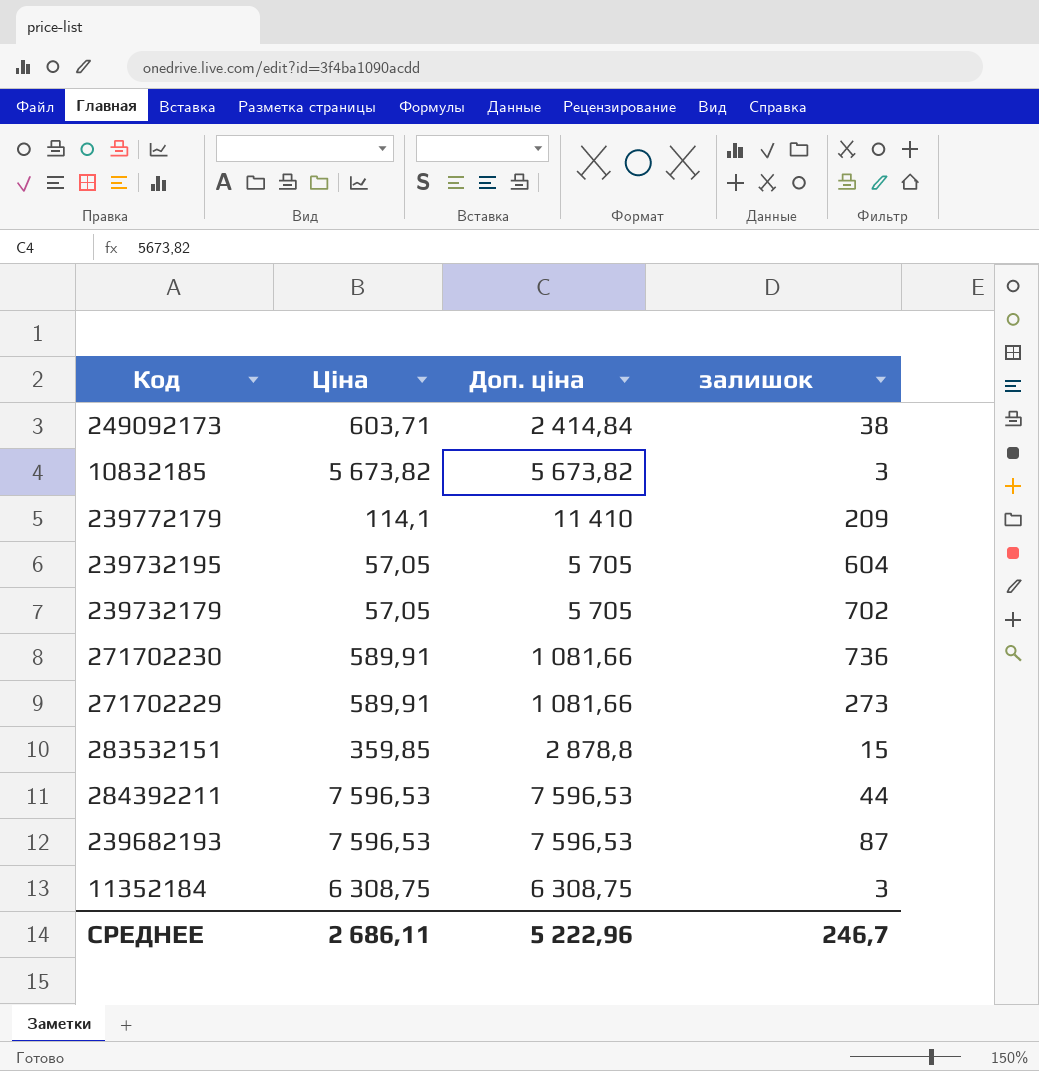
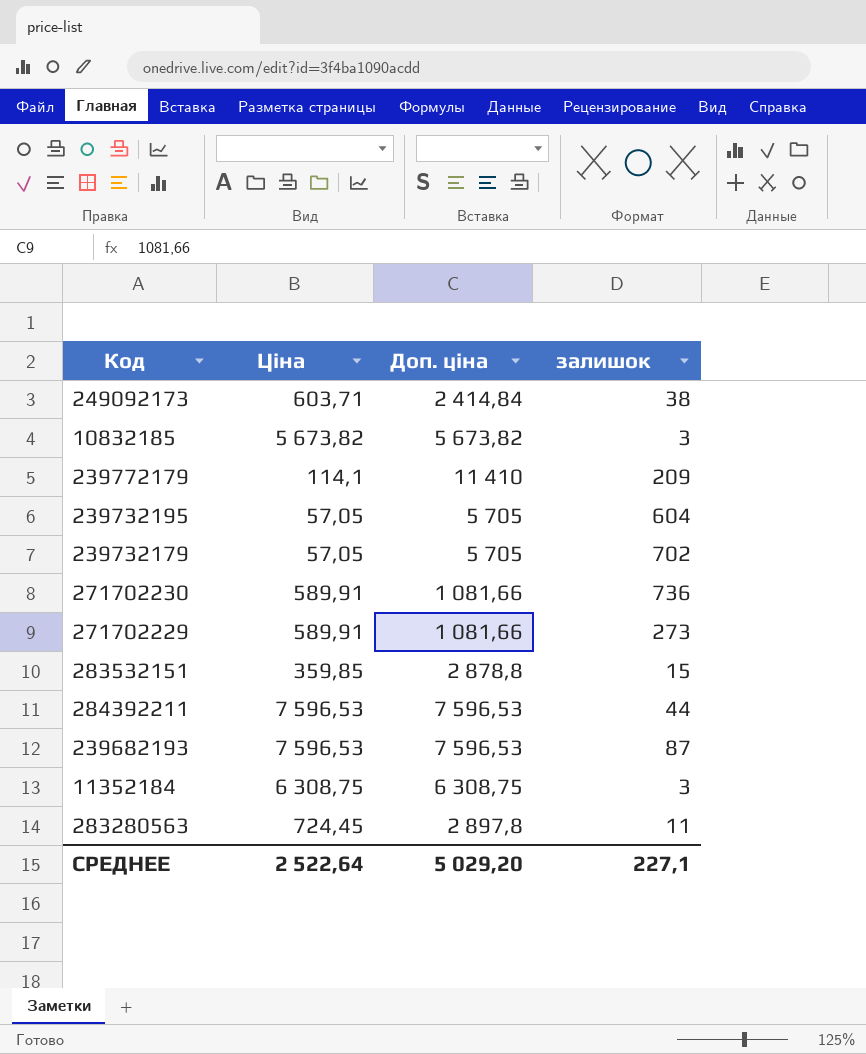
row 283280563: none -> 724,45 | 2 897,8 | 11
СРЕДНЕЕ | Ціна: 2 686,11 -> 2 522,64
СРЕДНЕЕ | Доп. ціна: 5 222,96 -> 5 029,20
СРЕДНЕЕ | залишок: 246,7 -> 227,1

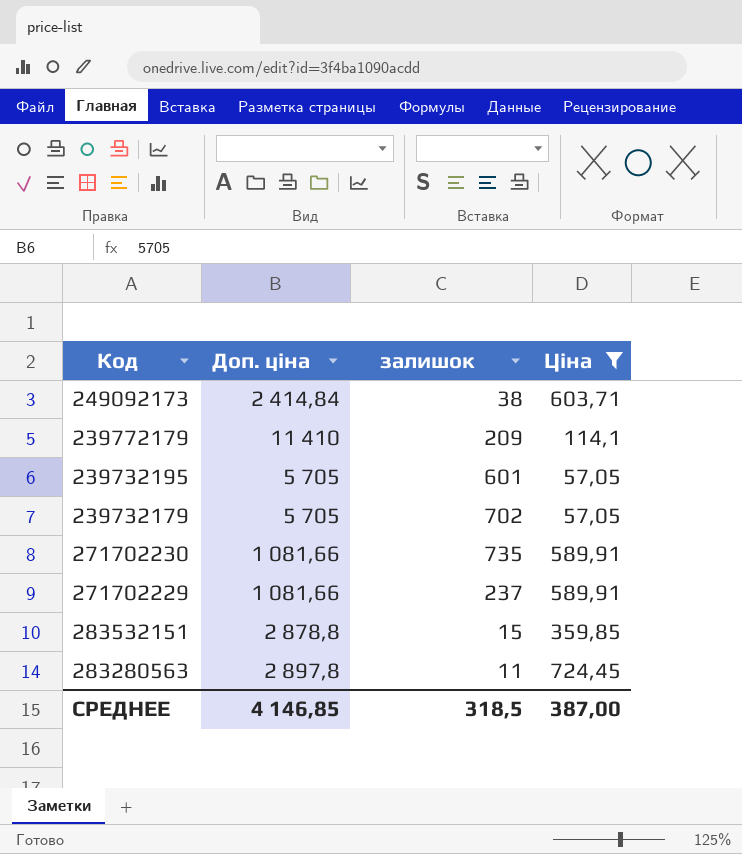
filter: none -> Ціна <= 724,45
column Ціна | position: 2 -> 4
239732195 | залишок: 604 -> 601
271702230 | залишок: 736 -> 735
271702229 | залишок: 273 -> 237
СРЕДНЕЕ | Доп. ціна: 5 029,20 -> 4 146,85
СРЕДНЕЕ | залишок: 227,1 -> 318,5
СРЕДНЕЕ | Ціна: 2 522,64 -> 387,00

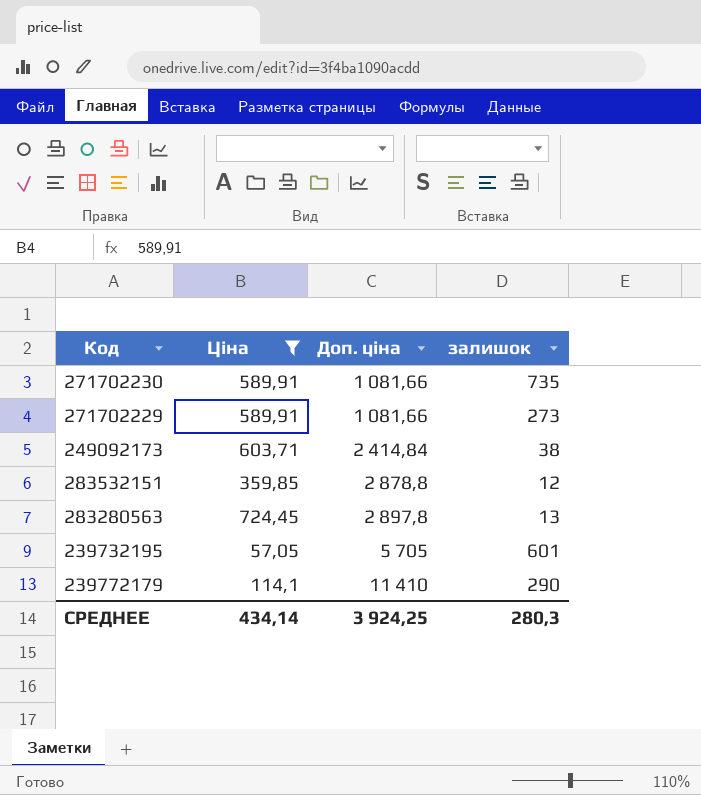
row order: none -> Доп. ціна ascending
column Ціна | position: 4 -> 2
row 239732179: 5 705 | 702 | 57,05 -> none
271702229 | залишок: 237 -> 273
283532151 | залишок: 15 -> 12
283280563 | залишок: 11 -> 13
239772179 | залишок: 209 -> 290
СРЕДНЕЕ | Ціна: 387,00 -> 434,14
СРЕДНЕЕ | Доп. ціна: 4 146,85 -> 3 924,25
СРЕДНЕЕ | залишок: 318,5 -> 280,3

